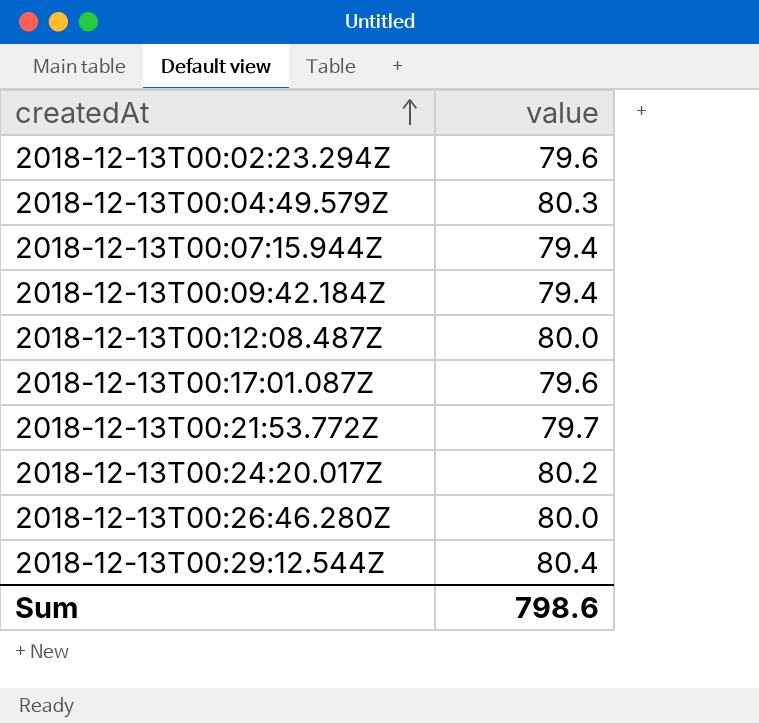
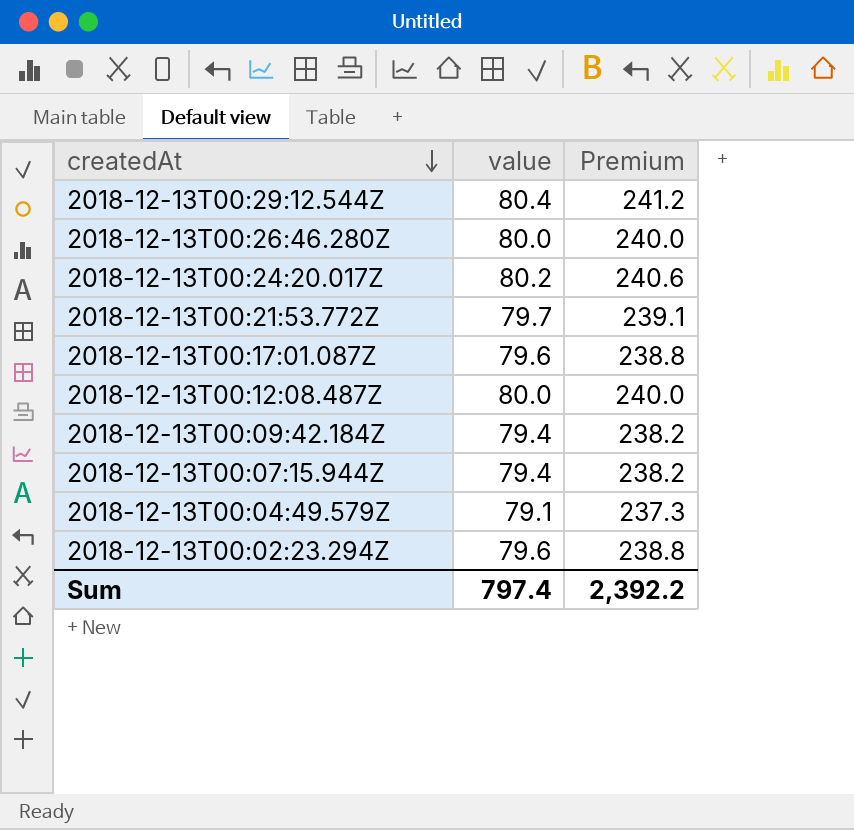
row order: createdAt ascending -> createdAt descending
column Premium | formula: none -> [value] * 3
2018-12-13T00:04:49.579Z | value: 80.3 -> 79.1
Sum | value: 798.6 -> 797.4

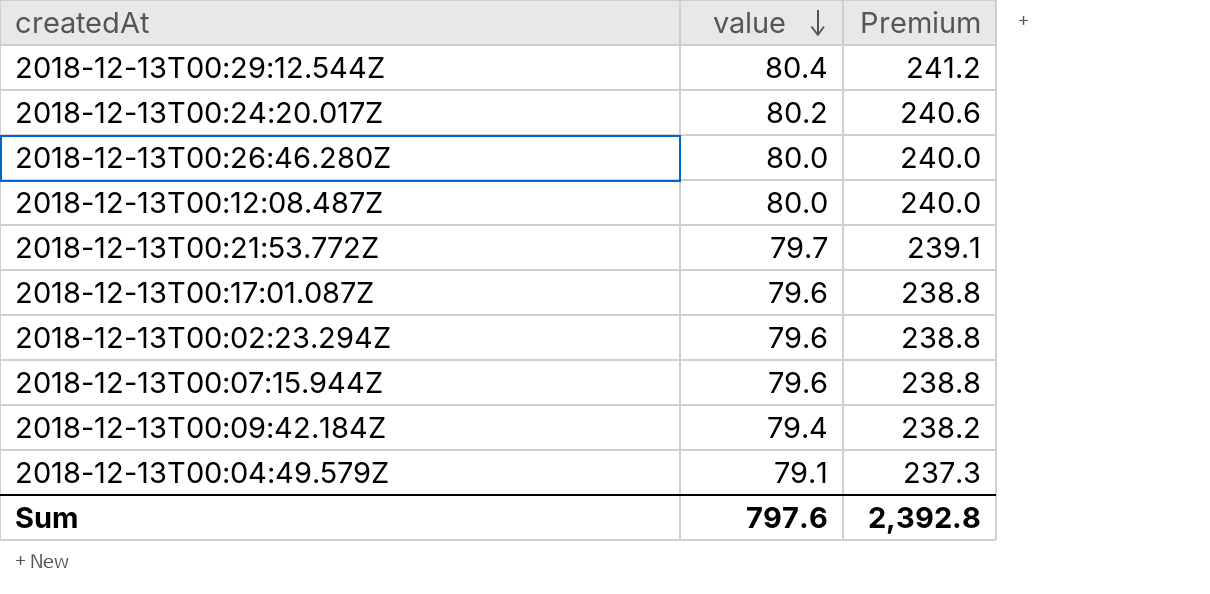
row order: createdAt descending -> value descending
2018-12-13T00:07:15.944Z | value: 79.4 -> 79.6
2018-12-13T00:07:15.944Z | Premium: 238.2 -> 238.8
Sum | value: 797.4 -> 797.6
Sum | Premium: 2,392.2 -> 2,392.8

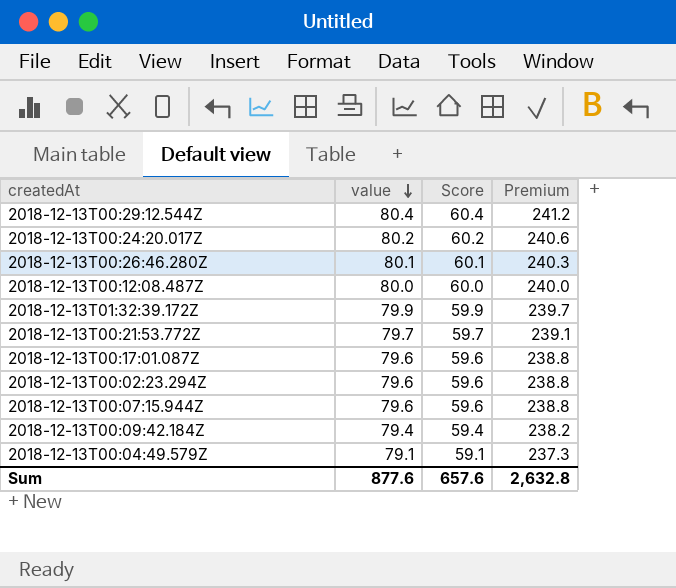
column Score | formula: none -> [value] - 20
2018-12-13T00:26:46.280Z | value: 80.0 -> 80.1
2018-12-13T00:26:46.280Z | Premium: 240.0 -> 240.3
row 2018-12-13T01:32:39.172Z: none -> 79.9 | 59.9 | 239.7
Sum | value: 797.6 -> 877.6
Sum | Premium: 2,392.8 -> 2,632.8

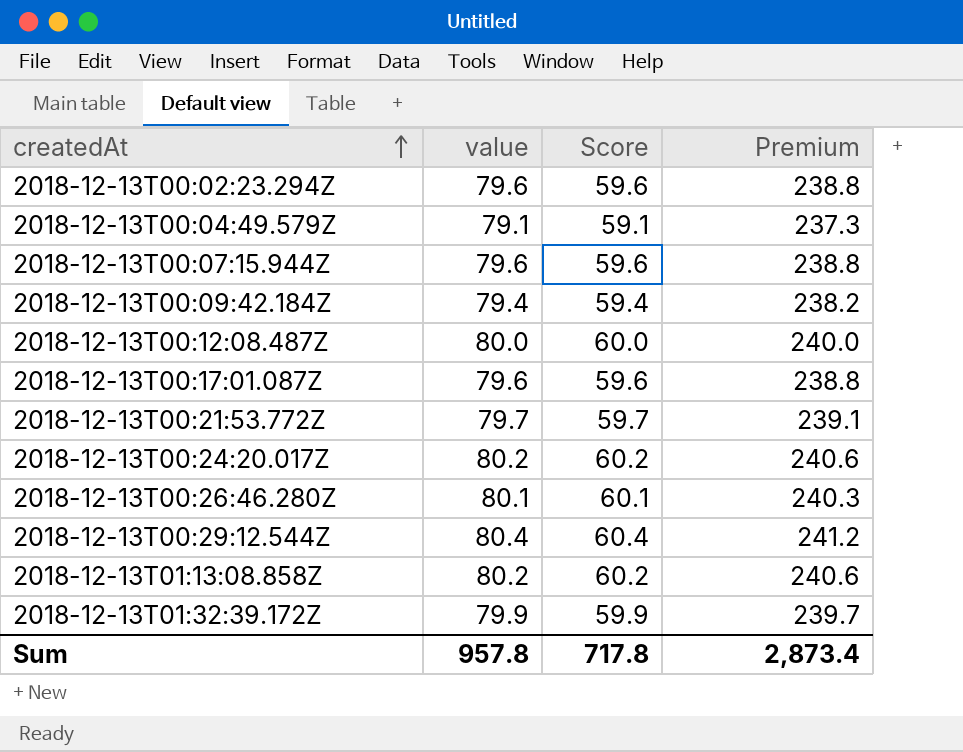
row order: value descending -> createdAt ascending
row 2018-12-13T01:13:08.858Z: none -> 80.2 | 60.2 | 240.6
Sum | value: 877.6 -> 957.8
Sum | Score: 657.6 -> 717.8
Sum | Premium: 2,632.8 -> 2,873.4

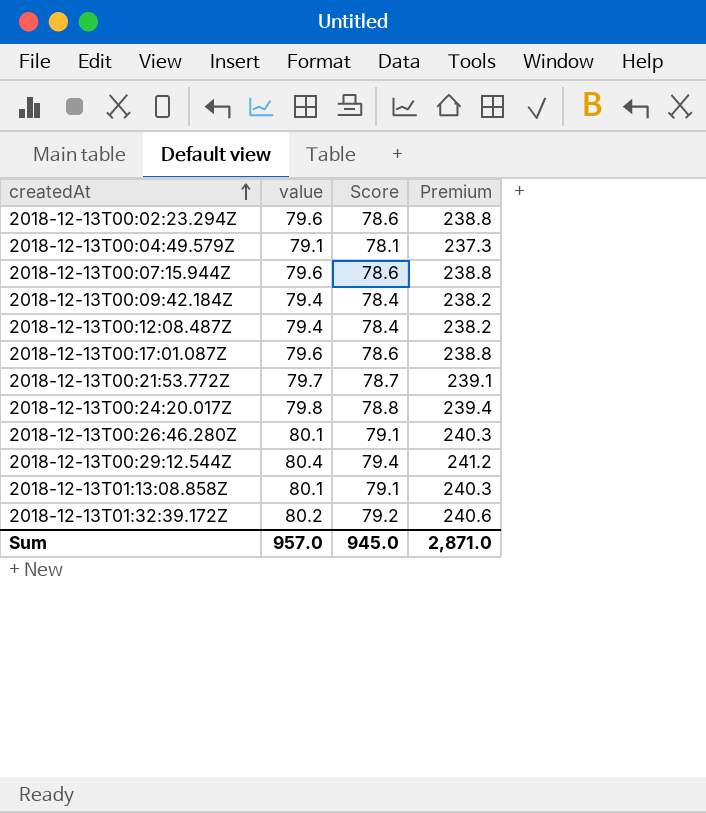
column Score | formula: [value] - 20 -> [value] - 1
2018-12-13T00:12:08.487Z | value: 80.0 -> 79.4
2018-12-13T00:12:08.487Z | Premium: 240.0 -> 238.2
2018-12-13T00:24:20.017Z | value: 80.2 -> 79.8
2018-12-13T00:24:20.017Z | Premium: 240.6 -> 239.4
2018-12-13T01:13:08.858Z | value: 80.2 -> 80.1
2018-12-13T01:13:08.858Z | Premium: 240.6 -> 240.3
2018-12-13T01:32:39.172Z | value: 79.9 -> 80.2
2018-12-13T01:32:39.172Z | Premium: 239.7 -> 240.6
Sum | value: 957.8 -> 957.0
Sum | Score: 717.8 -> 945.0
Sum | Premium: 2,873.4 -> 2,871.0

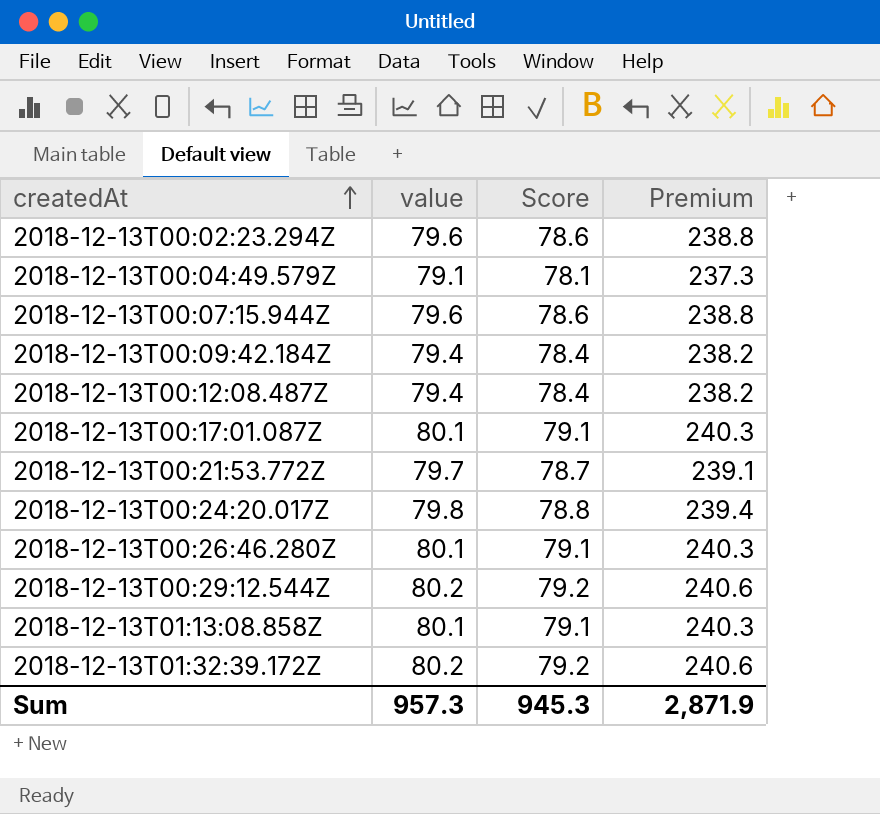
2018-12-13T00:17:01.087Z | value: 79.6 -> 80.1
2018-12-13T00:17:01.087Z | Score: 78.6 -> 79.1
2018-12-13T00:17:01.087Z | Premium: 238.8 -> 240.3
2018-12-13T00:29:12.544Z | value: 80.4 -> 80.2
2018-12-13T00:29:12.544Z | Score: 79.4 -> 79.2
2018-12-13T00:29:12.544Z | Premium: 241.2 -> 240.6
Sum | value: 957.0 -> 957.3
Sum | Score: 945.0 -> 945.3
Sum | Premium: 2,871.0 -> 2,871.9

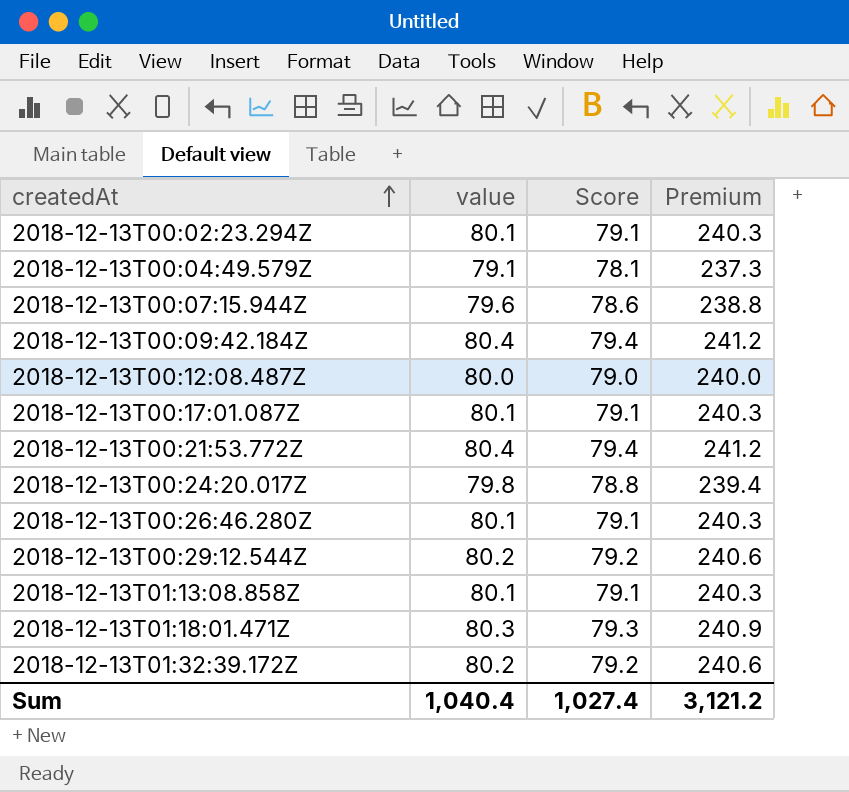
2018-12-13T00:02:23.294Z | value: 79.6 -> 80.1
2018-12-13T00:02:23.294Z | Score: 78.6 -> 79.1
2018-12-13T00:02:23.294Z | Premium: 238.8 -> 240.3
2018-12-13T00:09:42.184Z | value: 79.4 -> 80.4
2018-12-13T00:09:42.184Z | Score: 78.4 -> 79.4
2018-12-13T00:09:42.184Z | Premium: 238.2 -> 241.2
2018-12-13T00:12:08.487Z | value: 79.4 -> 80.0
2018-12-13T00:12:08.487Z | Score: 78.4 -> 79.0
2018-12-13T00:12:08.487Z | Premium: 238.2 -> 240.0
2018-12-13T00:21:53.772Z | value: 79.7 -> 80.4
2018-12-13T00:21:53.772Z | Score: 78.7 -> 79.4
2018-12-13T00:21:53.772Z | Premium: 239.1 -> 241.2
row 2018-12-13T01:18:01.471Z: none -> 80.3 | 79.3 | 240.9
Sum | value: 957.3 -> 1,040.4
Sum | Score: 945.3 -> 1,027.4
Sum | Premium: 2,871.9 -> 3,121.2

